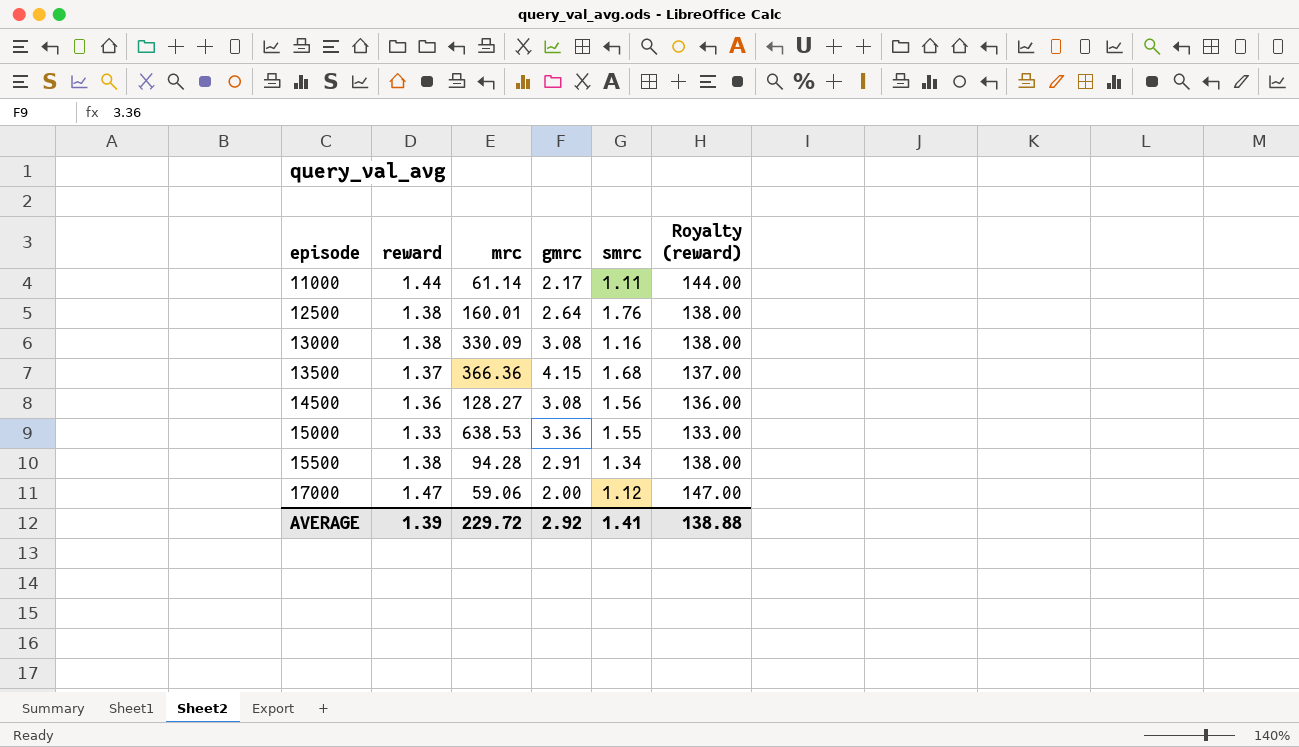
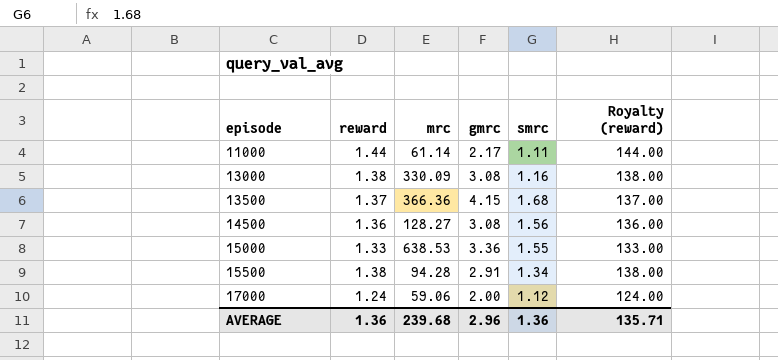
row 12500: 1.38 | 160.01 | 2.64 | 1.76 | 138.00 -> none
17000 | reward: 1.47 -> 1.24
17000 | Royalty (reward): 147.00 -> 124.00
AVERAGE | reward: 1.39 -> 1.36
AVERAGE | mrc: 229.72 -> 239.68
AVERAGE | gmrc: 2.92 -> 2.96
AVERAGE | smrc: 1.41 -> 1.36
AVERAGE | Royalty (reward): 138.88 -> 135.71

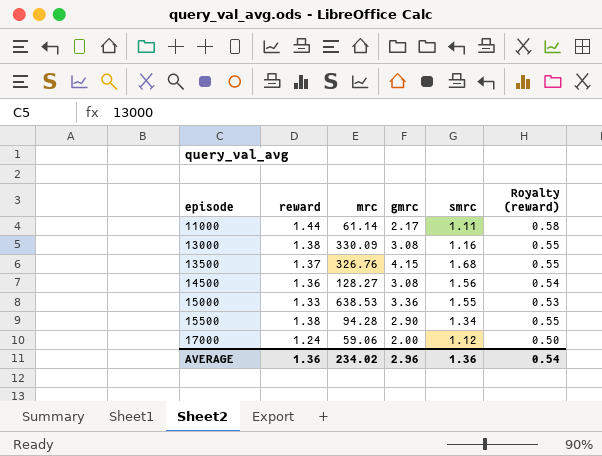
column Royalty (reward) | formula: [reward] * 100 -> [reward] * 0.4
13500 | mrc: 366.36 -> 326.76
15500 | gmrc: 2.91 -> 2.90
AVERAGE | mrc: 239.68 -> 234.02
AVERAGE | Royalty (reward): 135.71 -> 0.54

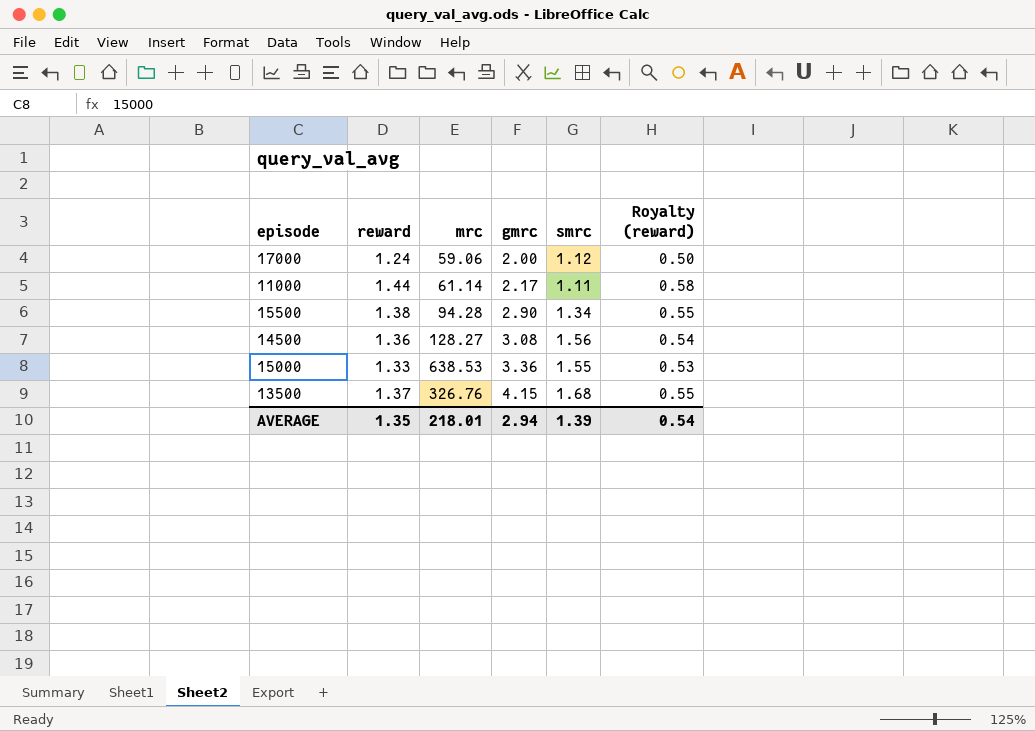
row order: episode ascending -> gmrc ascending
row 13000: 1.38 | 330.09 | 3.08 | 1.16 | 0.55 -> none
AVERAGE | reward: 1.36 -> 1.35
AVERAGE | mrc: 234.02 -> 218.01
AVERAGE | gmrc: 2.96 -> 2.94
AVERAGE | smrc: 1.36 -> 1.39

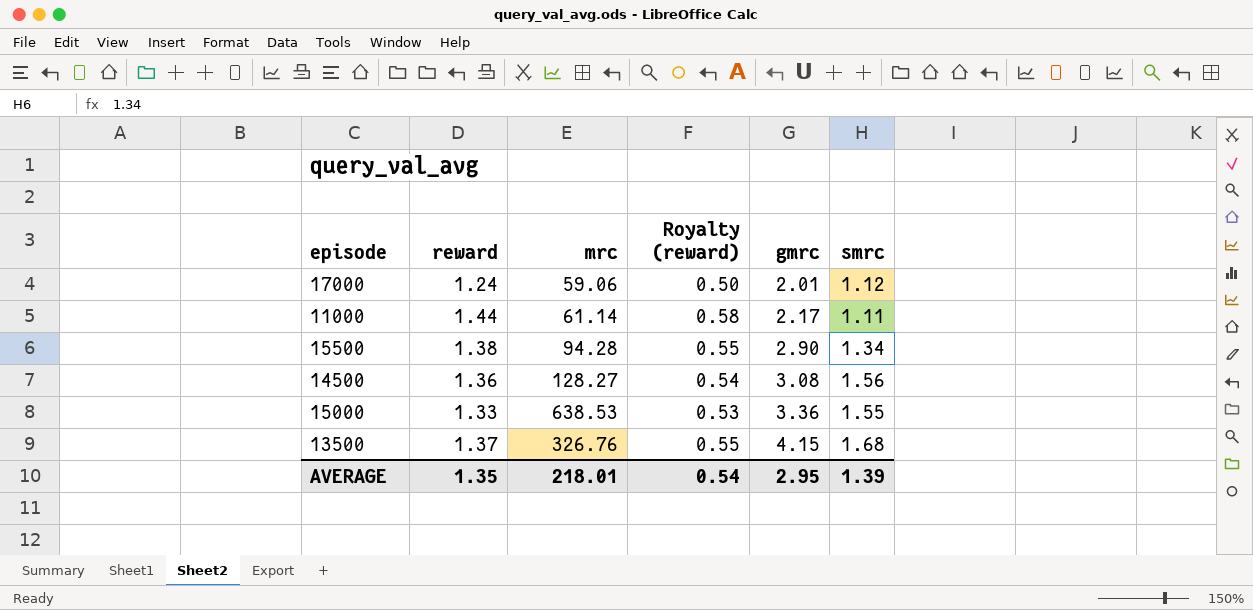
column Royalty (reward) | position: 6 -> 4
17000 | gmrc: 2.00 -> 2.01
AVERAGE | gmrc: 2.94 -> 2.95

